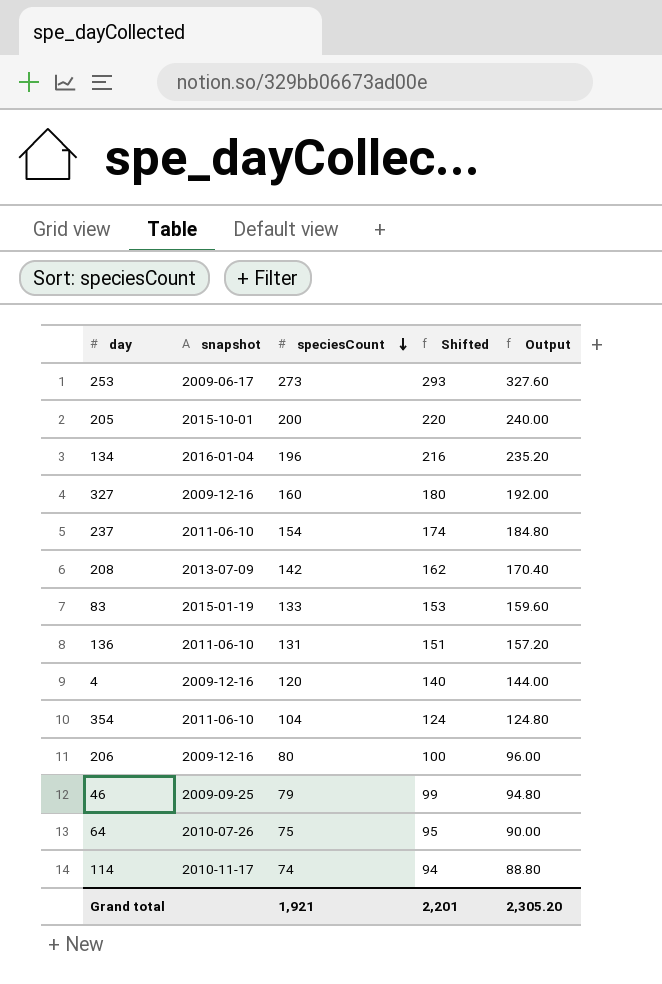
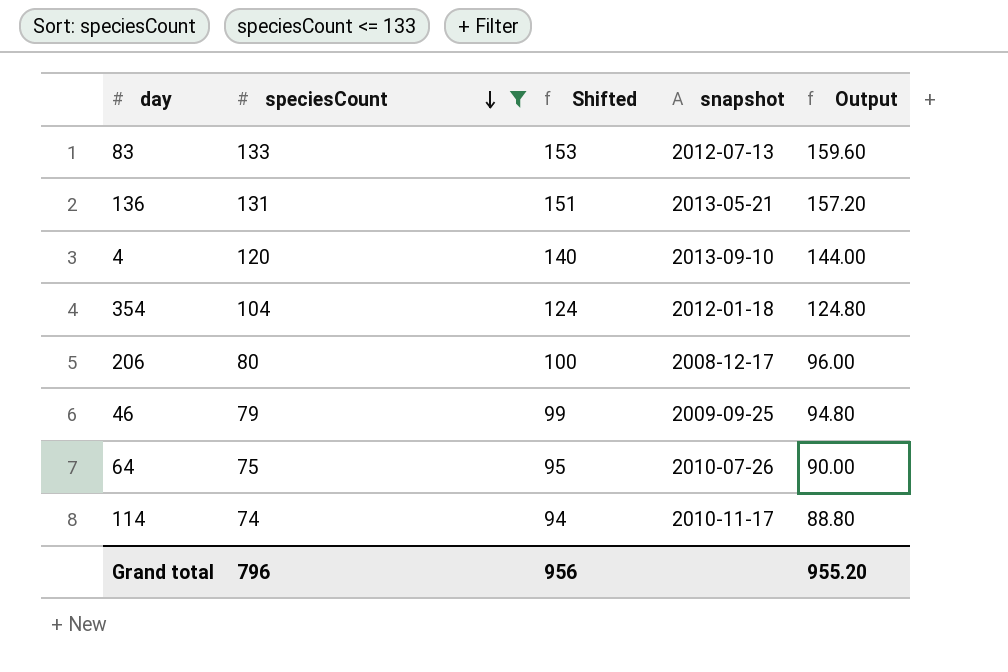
filter: none -> speciesCount <= 133
column snapshot | position: 2 -> 4
83 | snapshot: 2015-01-19 -> 2012-07-13
136 | snapshot: 2011-06-10 -> 2013-05-21
4 | snapshot: 2009-12-16 -> 2013-09-10
354 | snapshot: 2011-06-10 -> 2012-01-18
206 | snapshot: 2009-12-16 -> 2008-12-17
Grand total | speciesCount: 1,921 -> 796
Grand total | Shifted: 2,201 -> 956
Grand total | Output: 2,305.20 -> 955.20

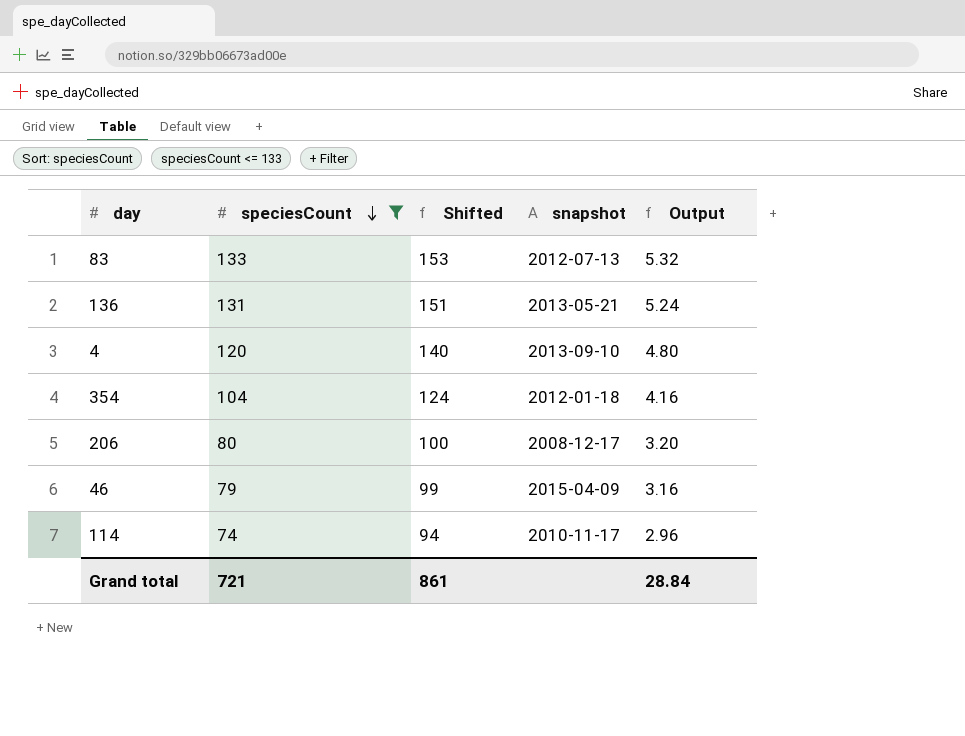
column Output | formula: [speciesCount] * 1.2 -> [speciesCount] * 0.04
row 64: 75 | 95 | 2010-07-26 | 90.00 -> none
46 | snapshot: 2009-09-25 -> 2015-04-09
Grand total | speciesCount: 796 -> 721
Grand total | Shifted: 956 -> 861
Grand total | Output: 955.20 -> 28.84

